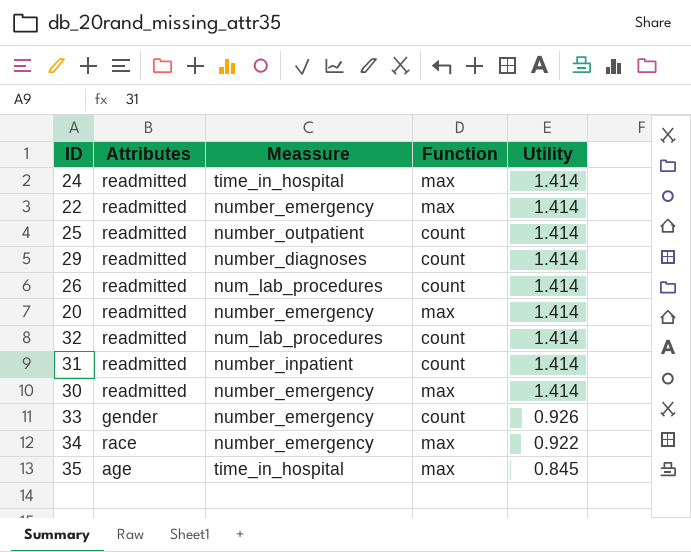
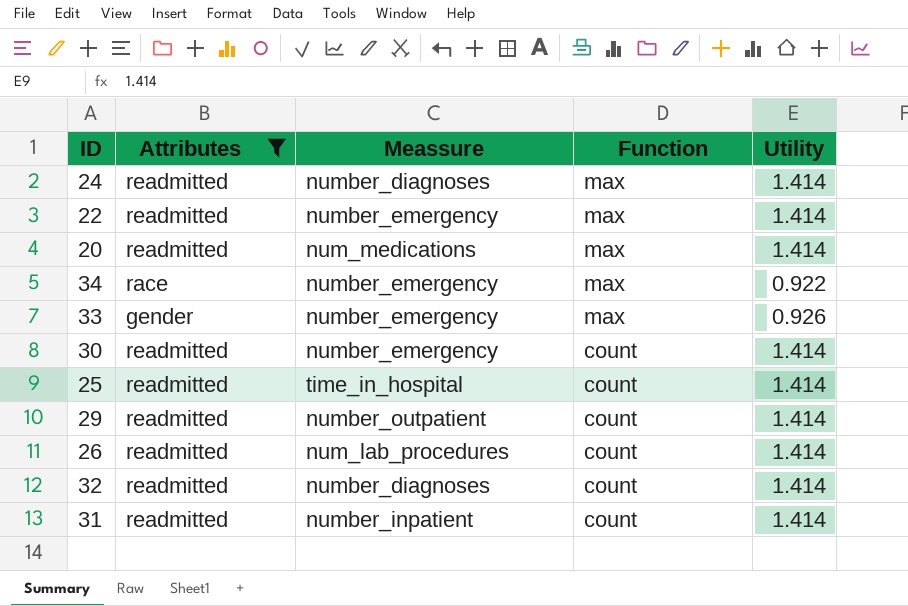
filter: none -> Attributes != age
row order: Utility descending -> Function descending
24 | Meassure: time_in_hospital -> number_diagnoses
20 | Meassure: number_emergency -> num_medications
33 | Function: count -> max
30 | Function: max -> count
25 | Meassure: number_outpatient -> time_in_hospital
29 | Meassure: number_diagnoses -> number_outpatient
32 | Meassure: num_lab_procedures -> number_diagnoses

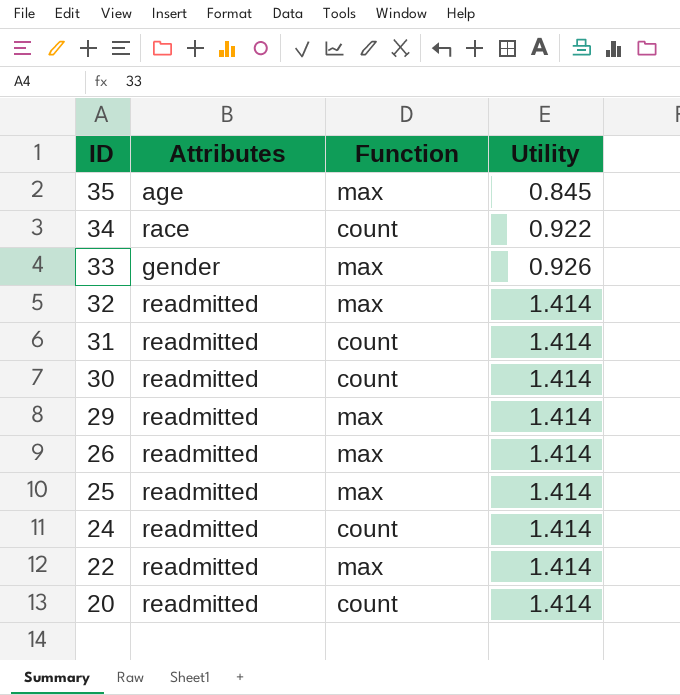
filter: Attributes != age -> none
row order: Function descending -> ID descending
column Meassure | position: 3 -> none
34 | Function: max -> count
32 | Function: count -> max
29 | Function: count -> max
26 | Function: count -> max
25 | Function: count -> max
24 | Function: max -> count
20 | Function: max -> count

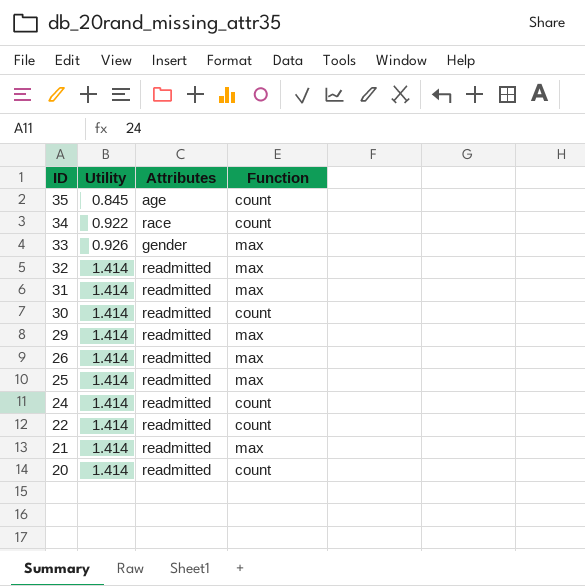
column Utility | position: 4 -> 2
35 | Function: max -> count
31 | Function: count -> max
22 | Function: max -> count
row 21: none -> 1.414 | readmitted | max

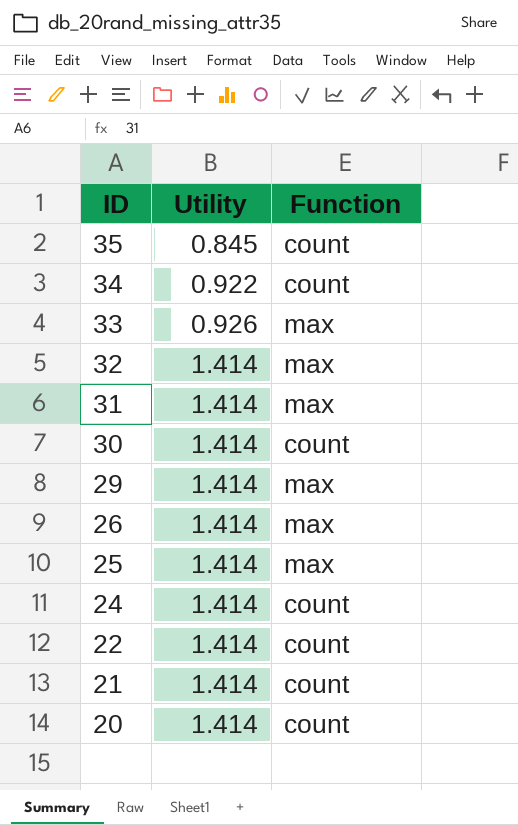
column Attributes | position: 3 -> none
21 | Function: max -> count

